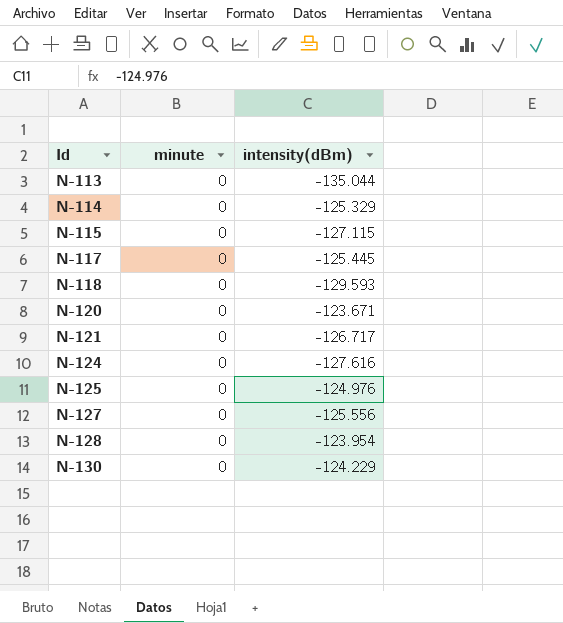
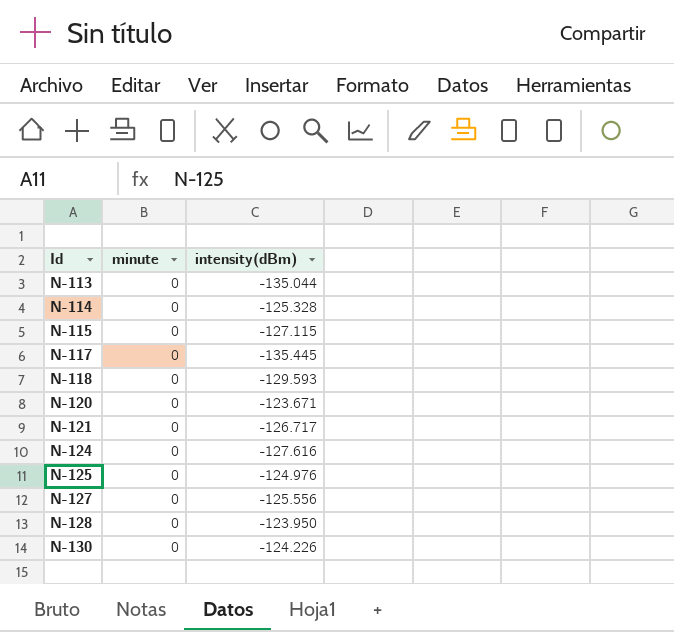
N-114 | intensity(dBm): -125.329 -> -125.328
N-117 | intensity(dBm): -125.445 -> -135.445
N-128 | intensity(dBm): -123.954 -> -123.950
N-130 | intensity(dBm): -124.229 -> -124.226

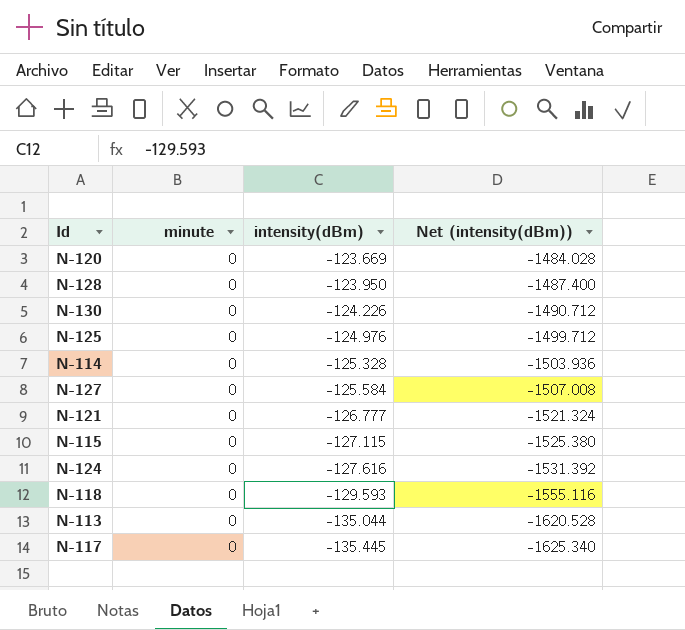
row order: Id ascending -> intensity(dBm) descending
column Net (intensity(dBm)) | formula: none -> [intensity(dBm)] * 12
N-120 | intensity(dBm): -123.671 -> -123.669
N-127 | intensity(dBm): -125.556 -> -125.584
N-121 | intensity(dBm): -126.717 -> -126.777

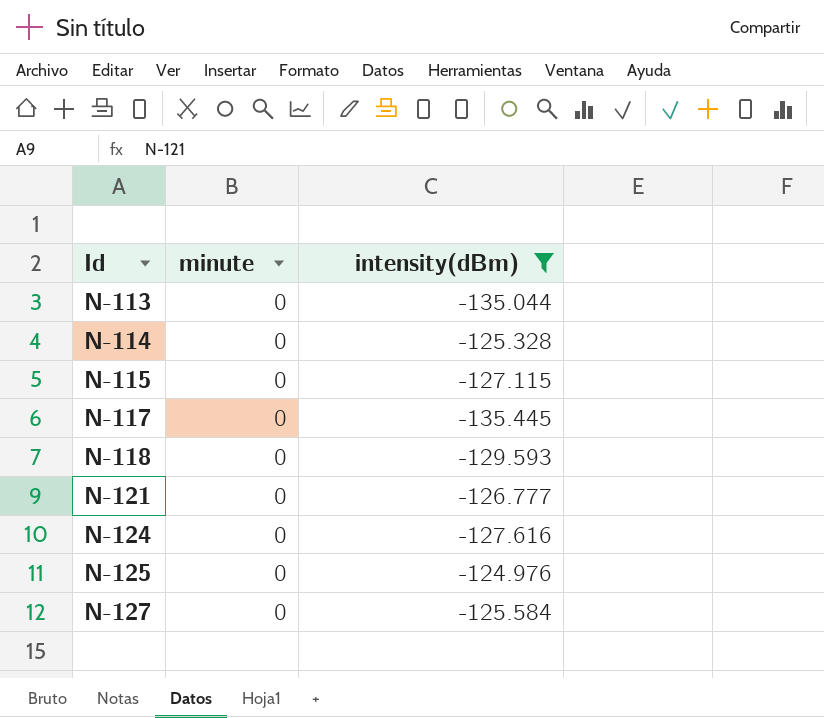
filter: none -> intensity(dBm) <= -124.976
row order: intensity(dBm) descending -> Id ascending
column Net (intensity(dBm)) | formula: [intensity(dBm)] * 12 -> none

